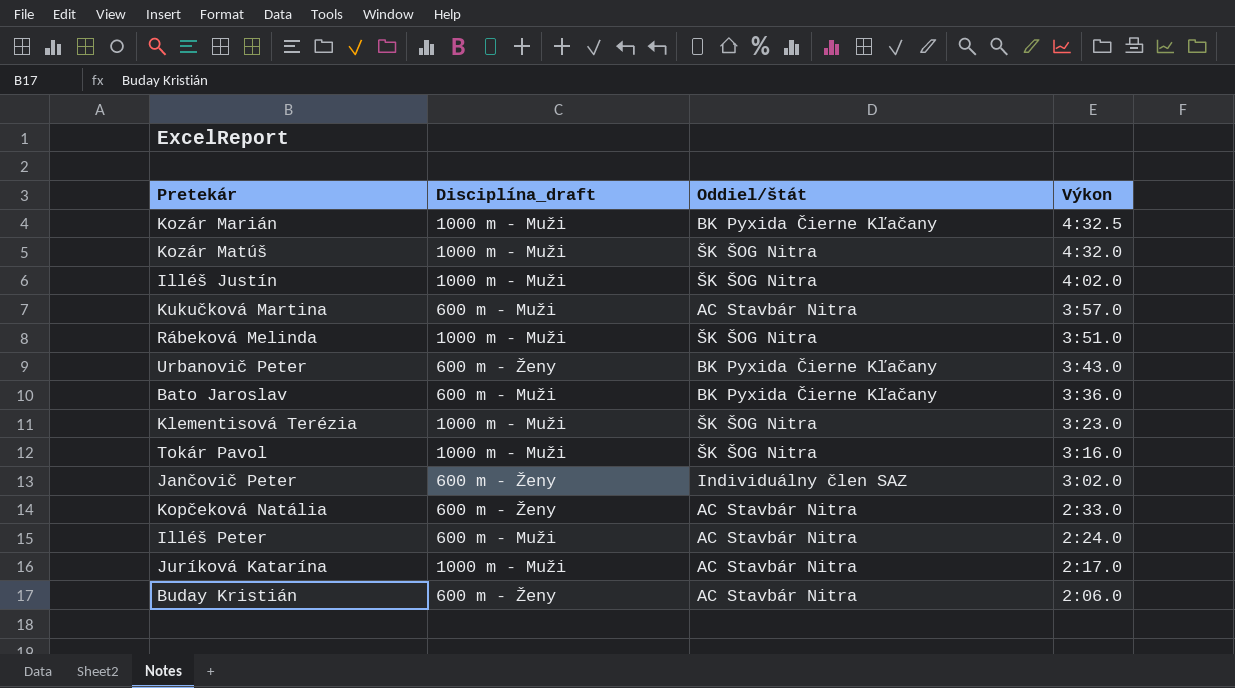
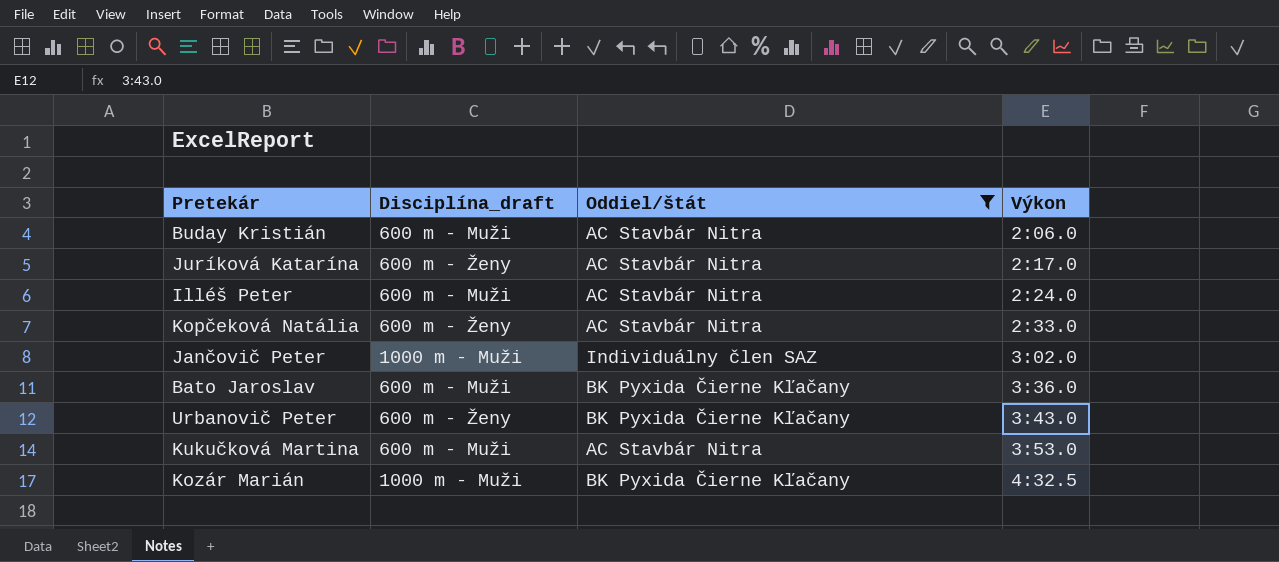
filter: none -> Oddiel/štát != ŠK ŠOG Nitra
row order: Výkon descending -> Výkon ascending
Buday Kristián | Disciplína_draft: 600 m - Ženy -> 600 m - Muži
Juríková Katarína | Disciplína_draft: 1000 m - Muži -> 600 m - Ženy
Jančovič Peter | Disciplína_draft: 600 m - Ženy -> 1000 m - Muži
Kukučková Martina | Výkon: 3:57.0 -> 3:53.0

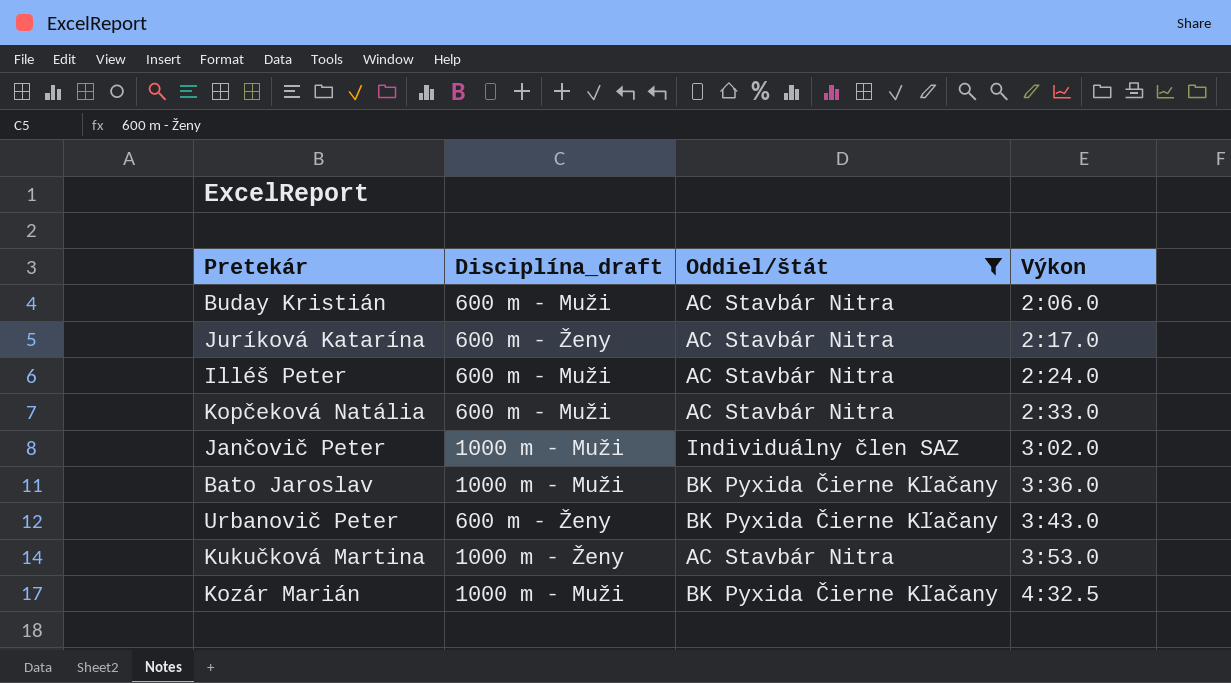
Kopčeková Natália | Disciplína_draft: 600 m - Ženy -> 600 m - Muži
Bato Jaroslav | Disciplína_draft: 600 m - Muži -> 1000 m - Muži
Kukučková Martina | Disciplína_draft: 600 m - Muži -> 1000 m - Ženy

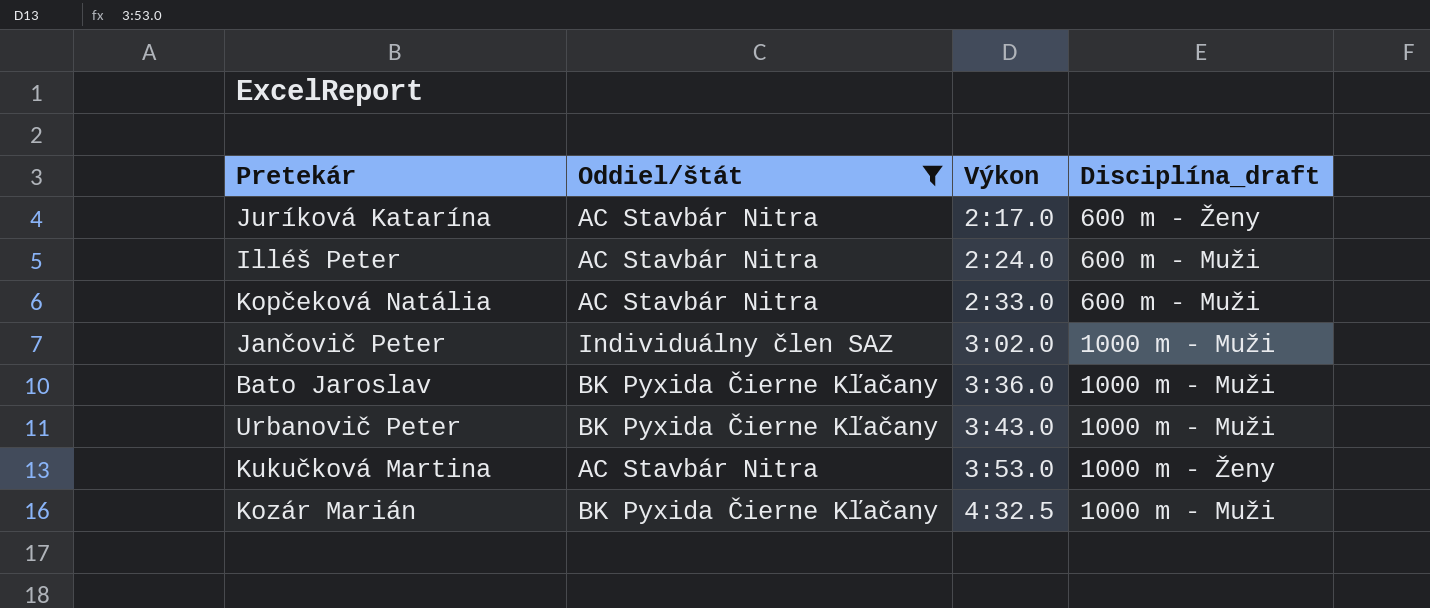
column Disciplína_draft | position: 2 -> 4
row Buday Kristián: 600 m - Muži | AC Stavbár Nitra | 2:06.0 -> none
Urbanovič Peter | Disciplína_draft: 600 m - Ženy -> 1000 m - Muži

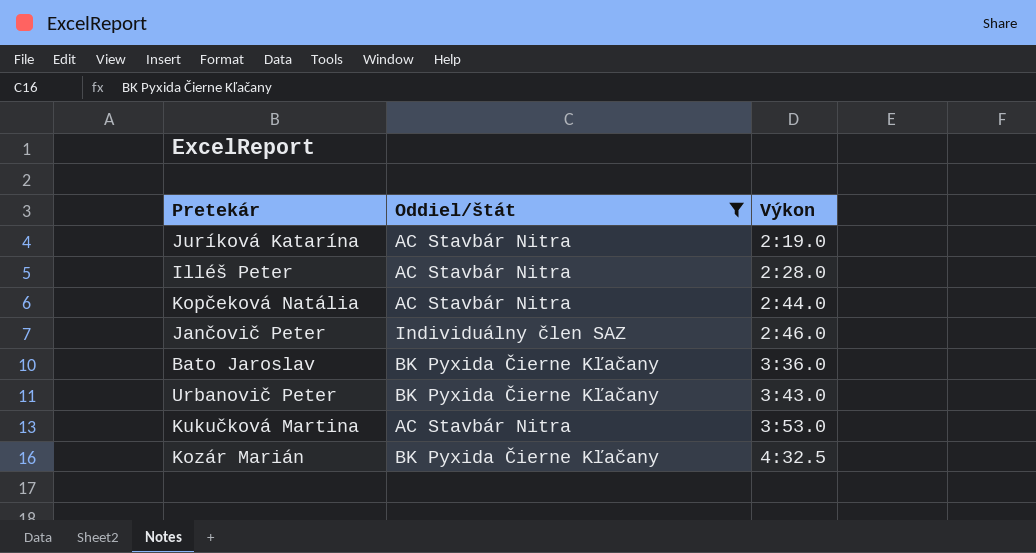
column Disciplína_draft | position: 4 -> none
Juríková Katarína | Výkon: 2:17.0 -> 2:19.0
Illéš Peter | Výkon: 2:24.0 -> 2:28.0
Kopčeková Natália | Výkon: 2:33.0 -> 2:44.0
Jančovič Peter | Výkon: 3:02.0 -> 2:46.0

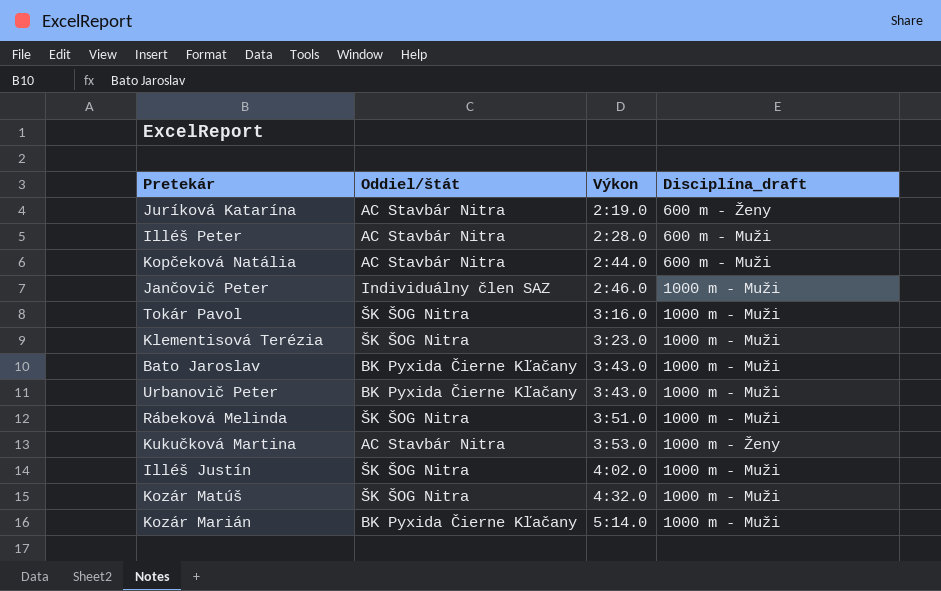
filter: Oddiel/štát != ŠK ŠOG Nitra -> none
column Disciplína_draft | position: none -> 4
Bato Jaroslav | Výkon: 3:36.0 -> 3:43.0
Kozár Marián | Výkon: 4:32.5 -> 5:14.0

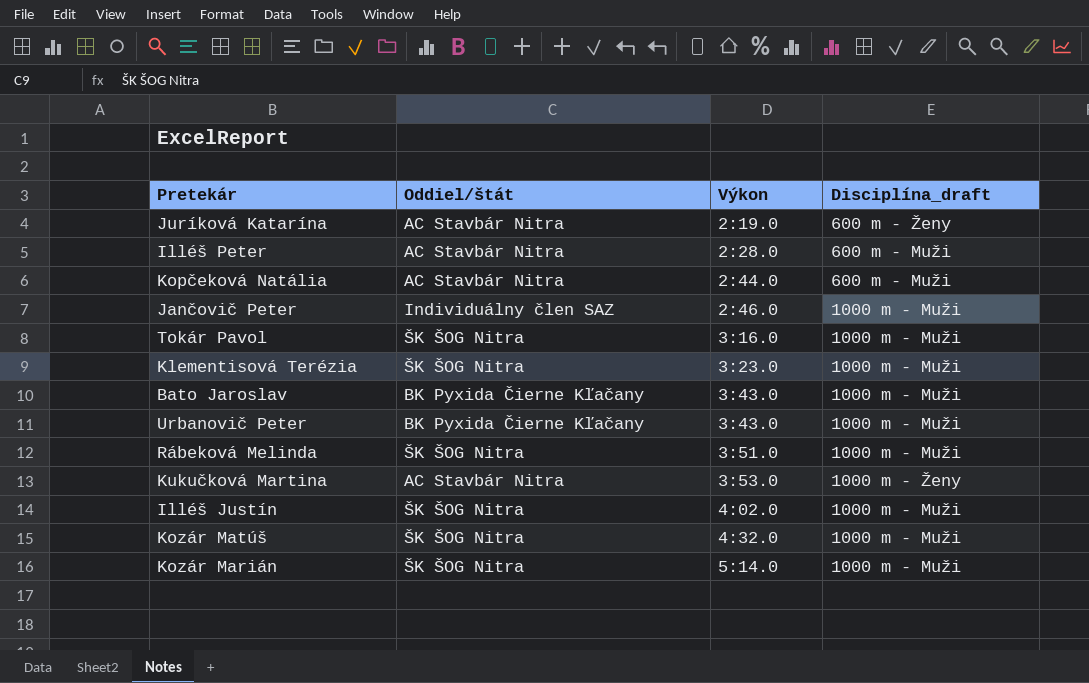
Kozár Marián | Oddiel/štát: BK Pyxida Čierne Kľačany -> ŠK ŠOG Nitra

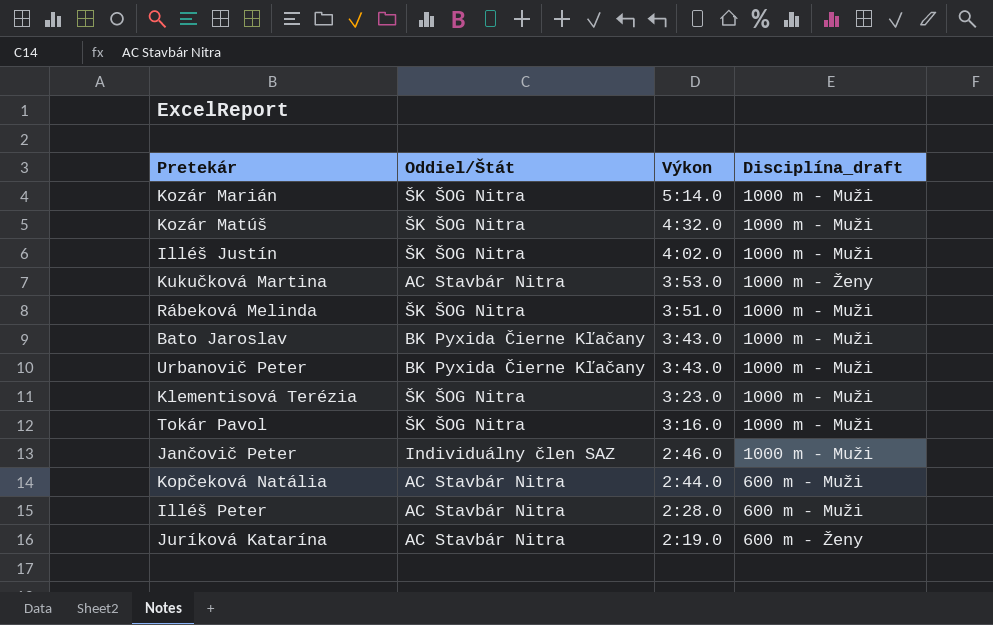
row order: Výkon ascending -> Výkon descending
column name: Oddiel/štát -> Oddiel/Štát

